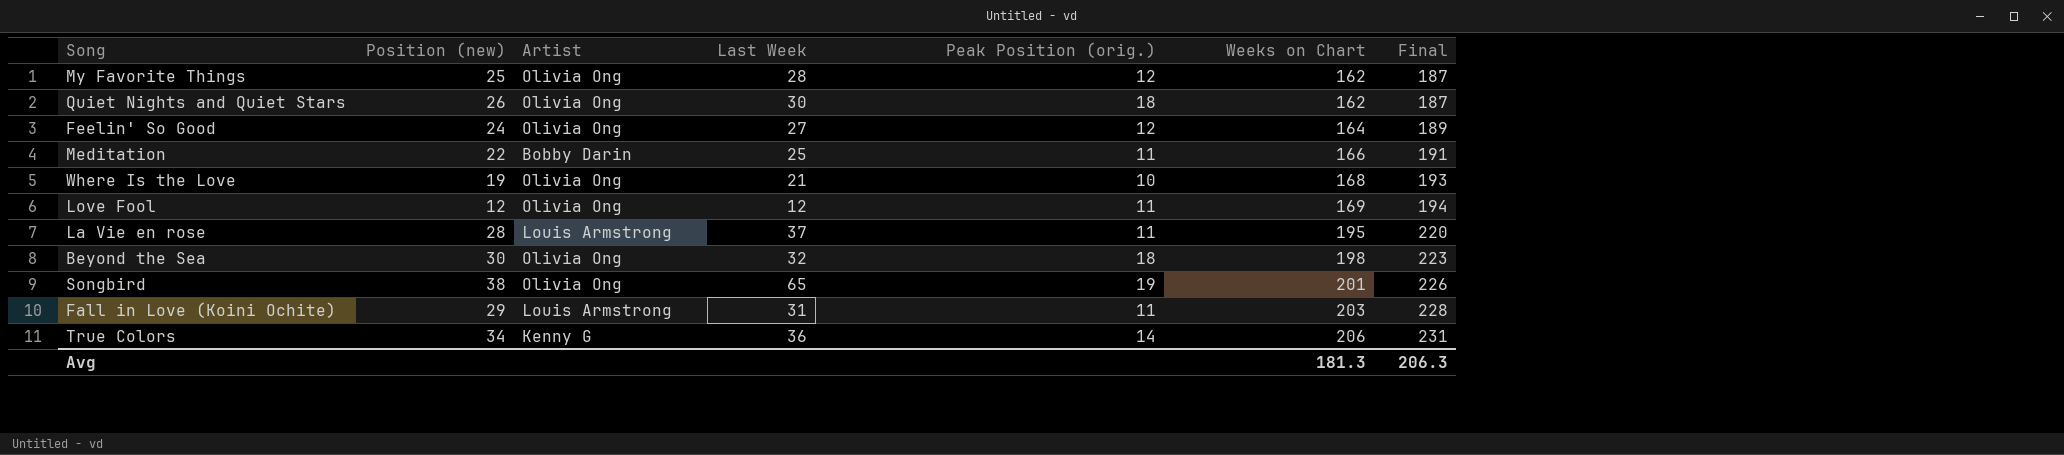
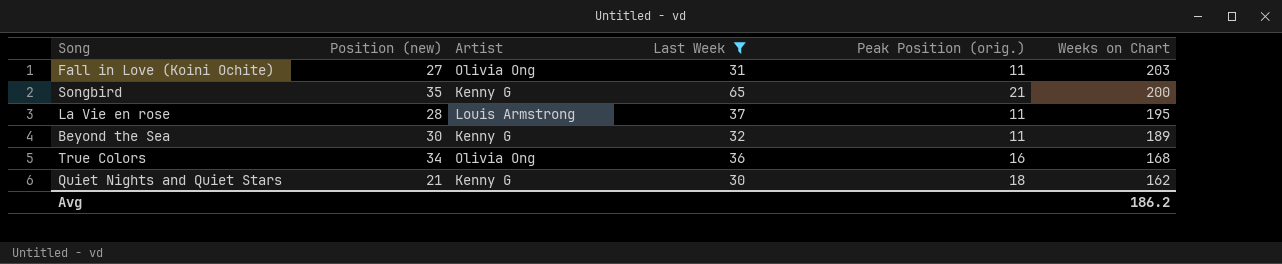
filter: none -> Last Week >= 30
row order: Weeks on Chart ascending -> Weeks on Chart descending
column Final | formula: [Weeks on Chart] + 25 -> none
Fall in Love (Koini Ochite) | Position (new): 29 -> 27
Fall in Love (Koini Ochite) | Artist: Louis Armstrong -> Olivia Ong
Songbird | Position (new): 38 -> 35
Songbird | Artist: Olivia Ong -> Kenny G
Songbird | Peak Position (orig.): 19 -> 21
Songbird | Weeks on Chart: 201 -> 200
Beyond the Sea | Artist: Olivia Ong -> Kenny G
Beyond the Sea | Peak Position (orig.): 18 -> 11
Beyond the Sea | Weeks on Chart: 198 -> 189
True Colors | Artist: Kenny G -> Olivia Ong
True Colors | Peak Position (orig.): 14 -> 16
True Colors | Weeks on Chart: 206 -> 168
Quiet Nights and Quiet Stars | Position (new): 26 -> 21
Quiet Nights and Quiet Stars | Artist: Olivia Ong -> Kenny G
Avg | Weeks on Chart: 181.3 -> 186.2

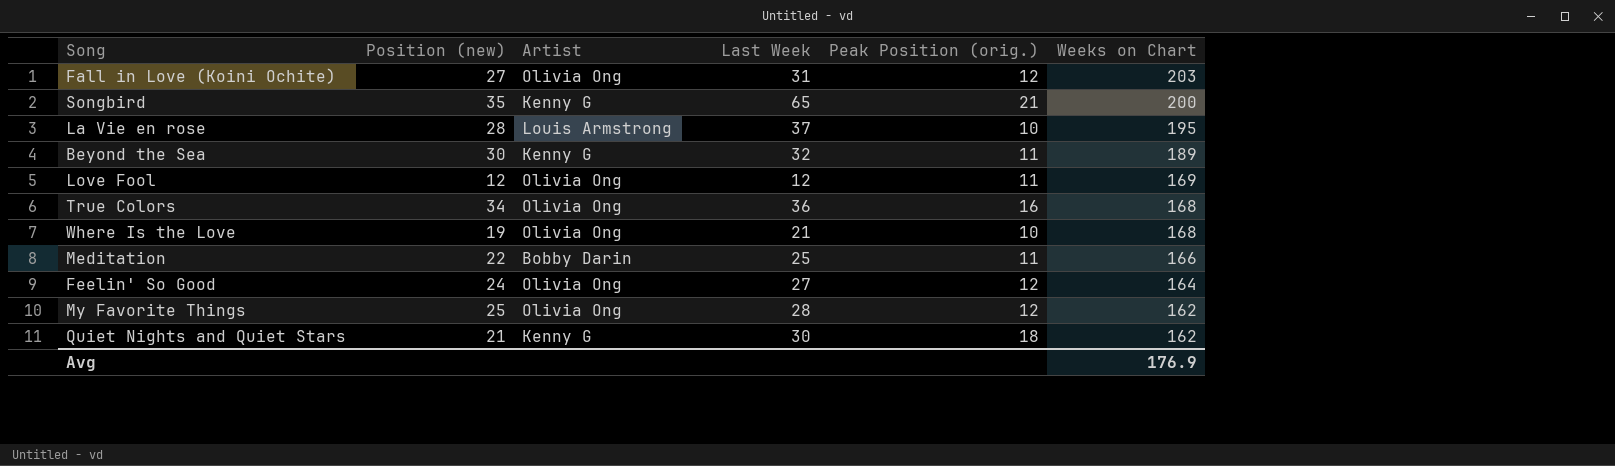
filter: Last Week >= 30 -> none
Fall in Love (Koini Ochite) | Peak Position (orig.): 11 -> 12
La Vie en rose | Peak Position (orig.): 11 -> 10
Avg | Weeks on Chart: 186.2 -> 176.9

